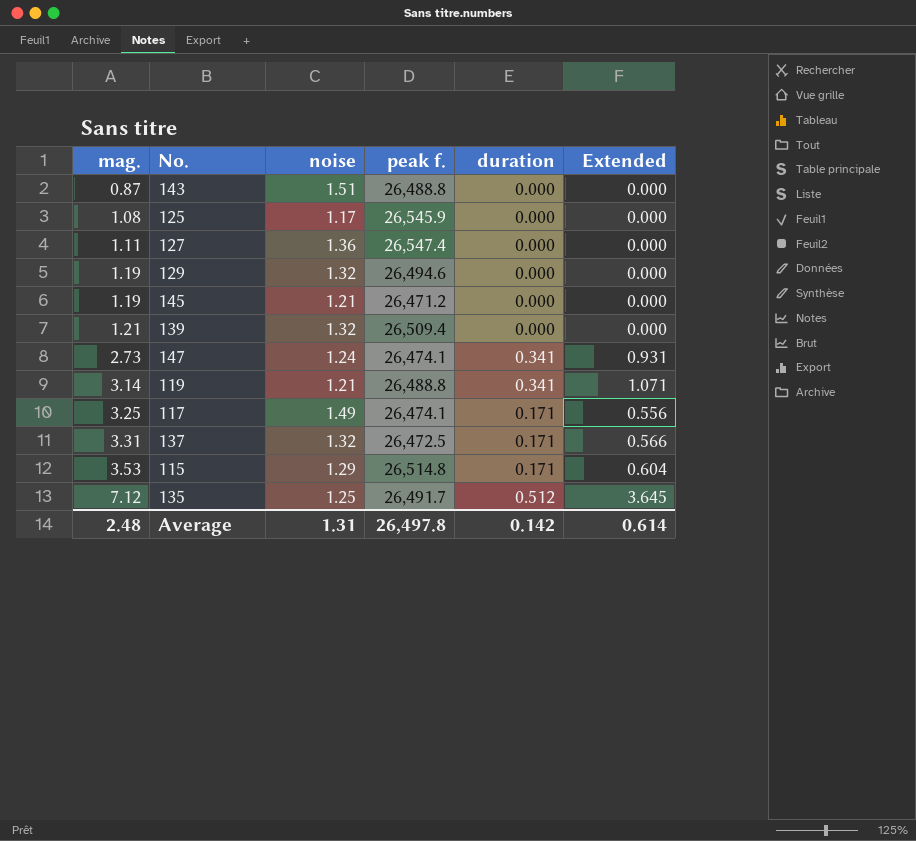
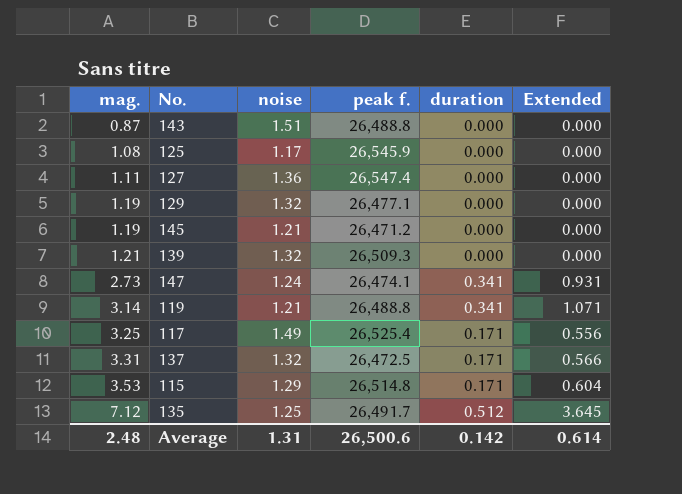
129 | peak f.: 26,494.6 -> 26,477.1
139 | peak f.: 26,509.4 -> 26,509.3
117 | peak f.: 26,474.1 -> 26,525.4
Average | peak f.: 26,497.8 -> 26,500.6

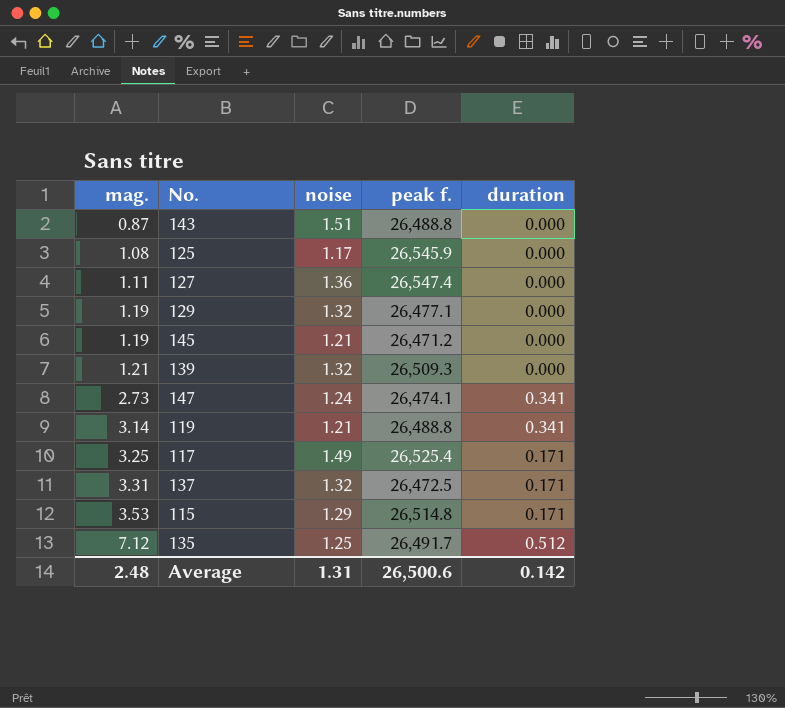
column Extended | formula: [mag.] * [duration] -> none

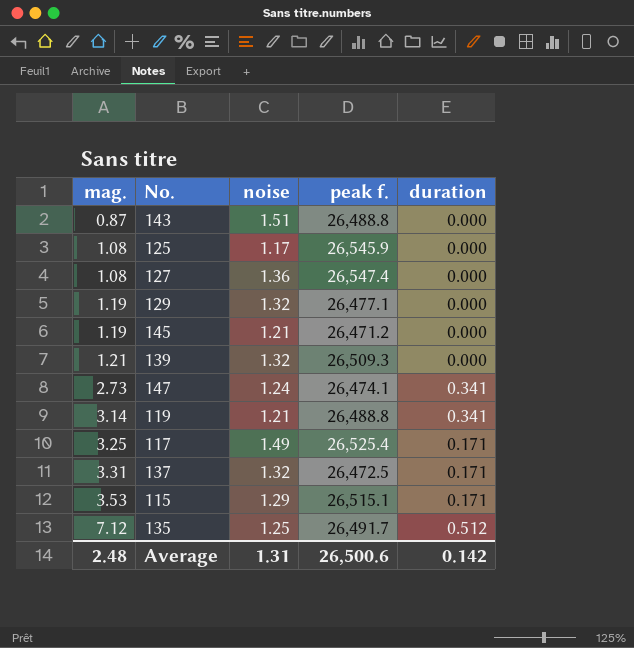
127 | mag.: 1.11 -> 1.08
115 | peak f.: 26,514.8 -> 26,515.1

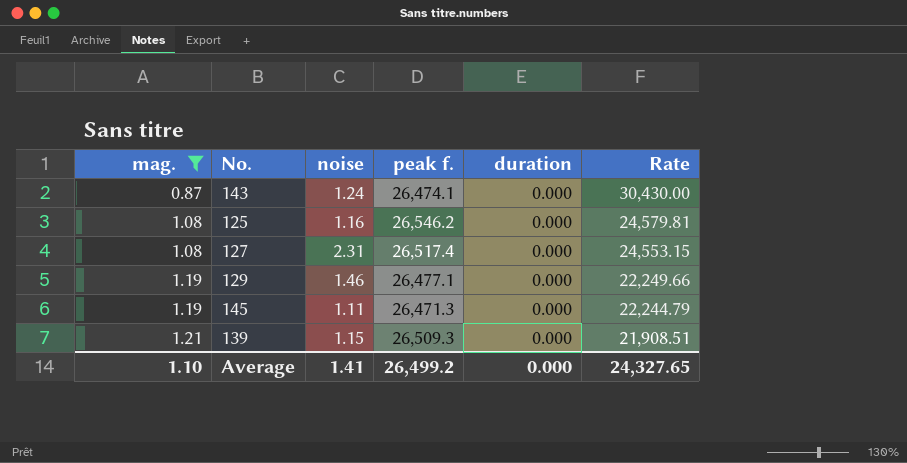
filter: none -> mag. <= 1.21
column Rate | formula: none -> [peak f.] / [mag.]
143 | noise: 1.51 -> 1.24
143 | peak f.: 26,488.8 -> 26,474.1
125 | noise: 1.17 -> 1.16
125 | peak f.: 26,545.9 -> 26,546.2
127 | noise: 1.36 -> 2.31
127 | peak f.: 26,547.4 -> 26,517.4
129 | noise: 1.32 -> 1.46
145 | noise: 1.21 -> 1.11
145 | peak f.: 26,471.2 -> 26,471.3
139 | noise: 1.32 -> 1.15
Average | mag.: 2.48 -> 1.10
Average | noise: 1.31 -> 1.41
Average | peak f.: 26,500.6 -> 26,499.2
Average | duration: 0.142 -> 0.000

